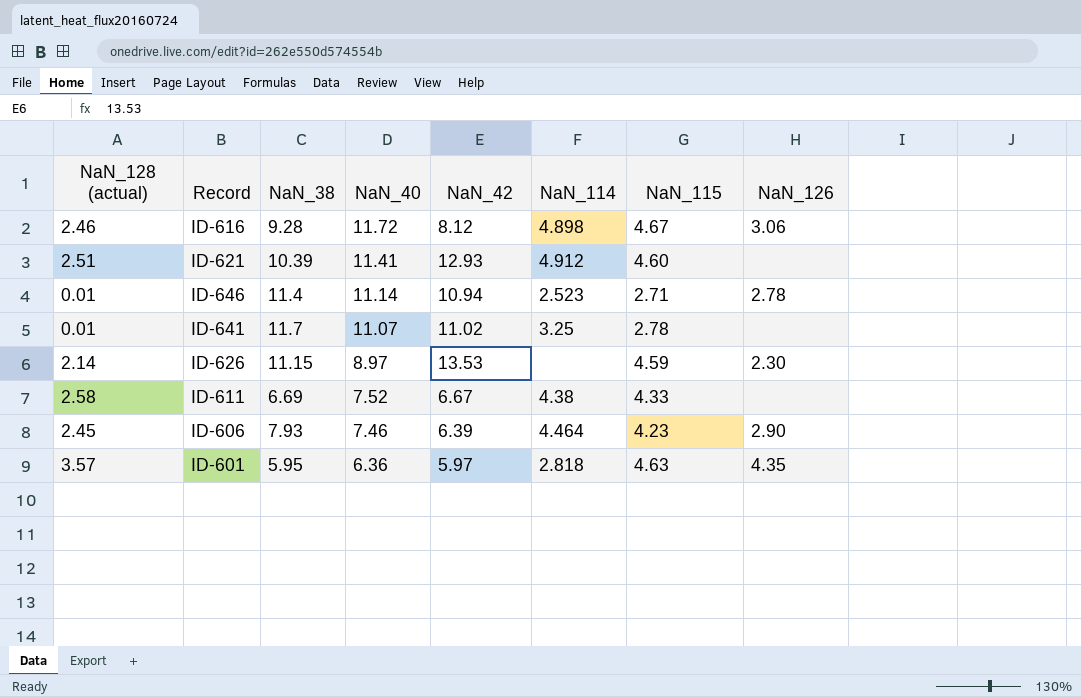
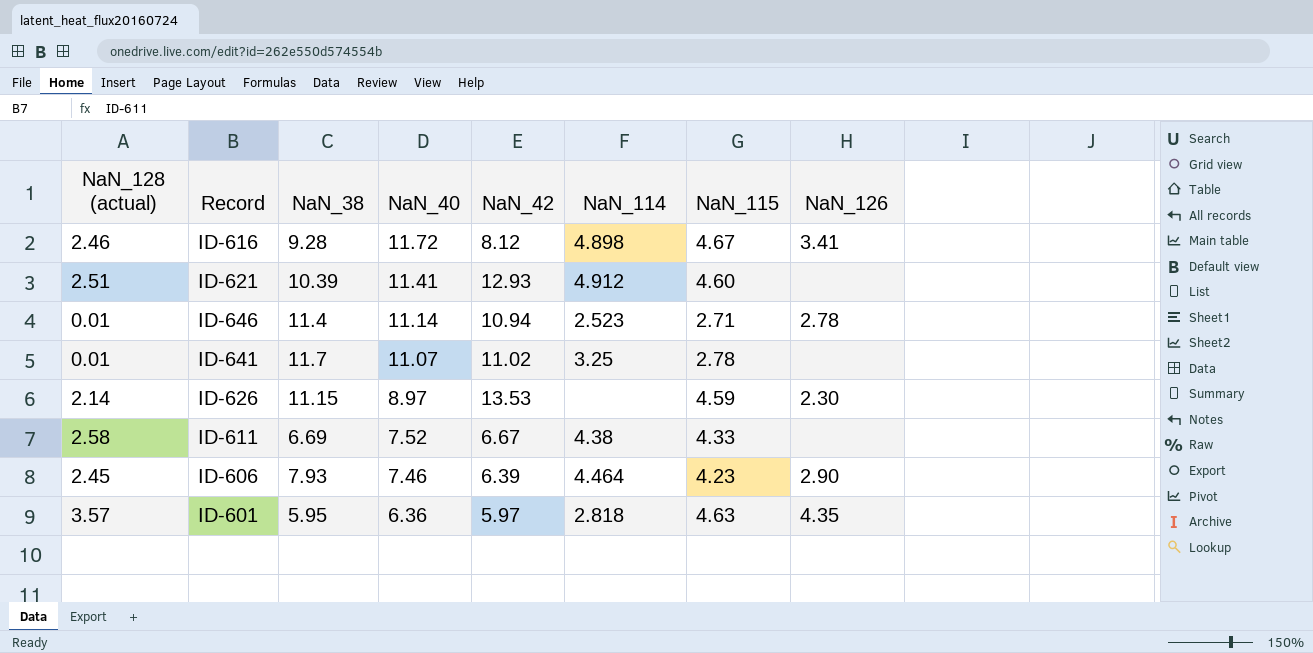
ID-616 | NaN_126: 3.06 -> 3.41

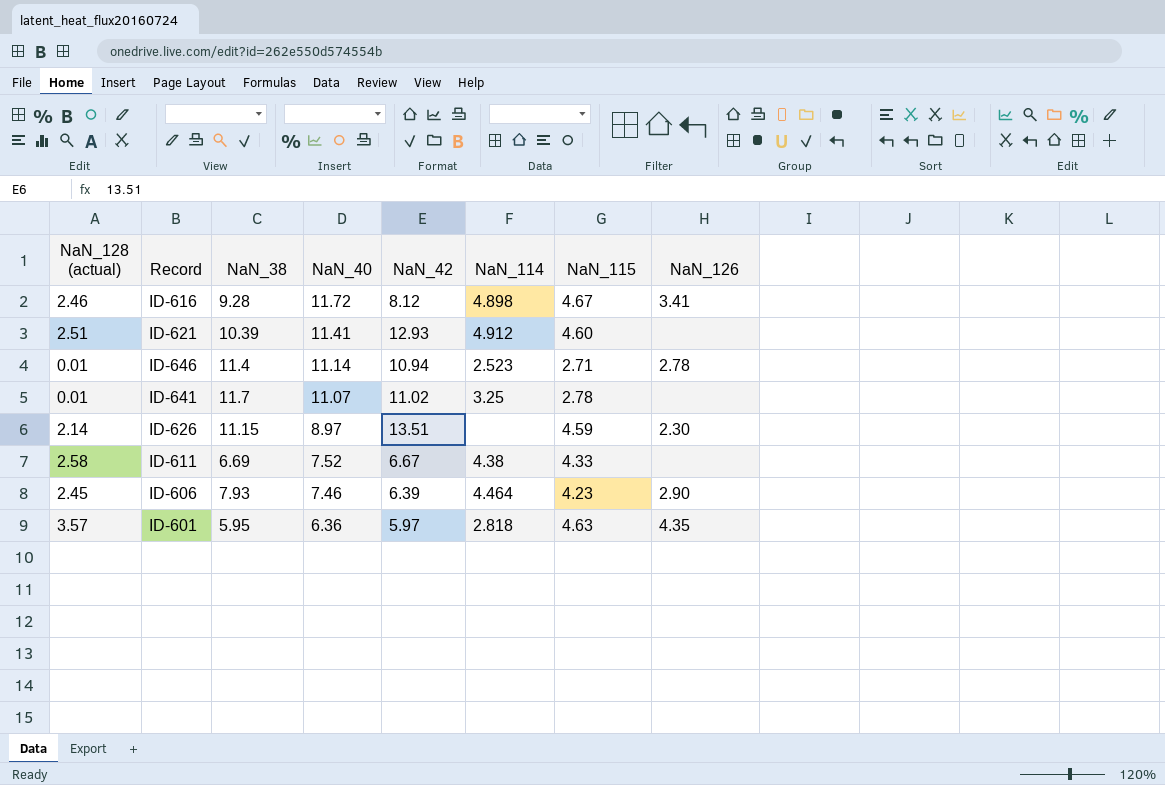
ID-626 | NaN_42: 13.53 -> 13.51

